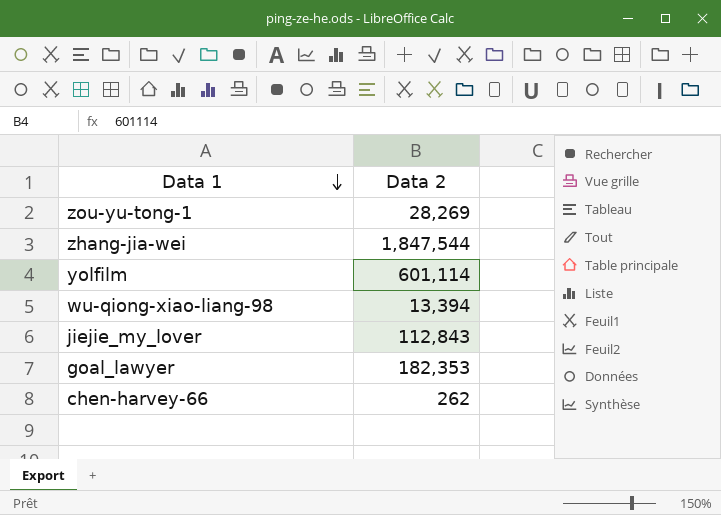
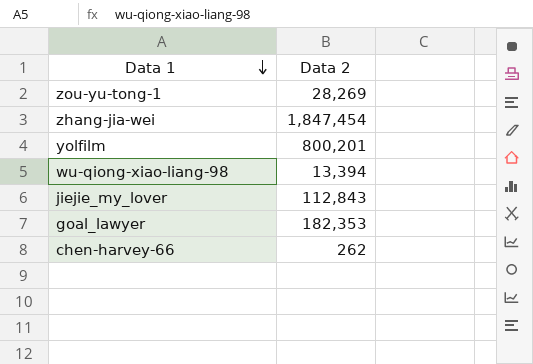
zhang-jia-wei | Data 2: 1,847,544 -> 1,847,454
yolfilm | Data 2: 601,114 -> 800,201

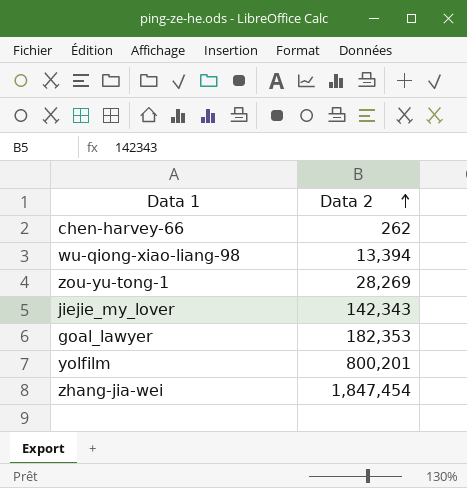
row order: Data 1 descending -> Data 2 ascending
jiejie_my_lover | Data 2: 112,843 -> 142,343

